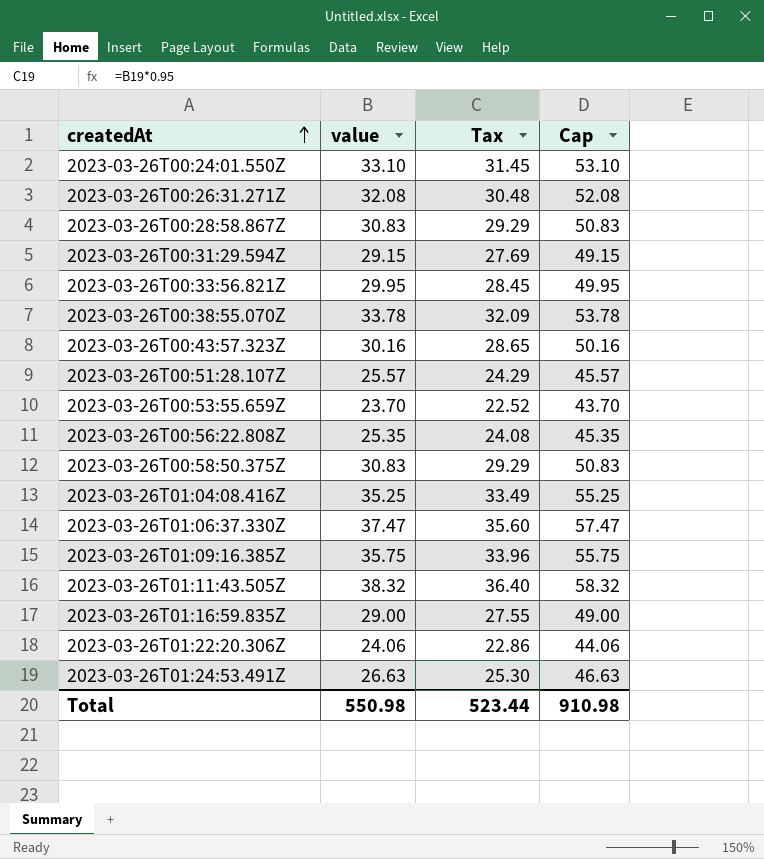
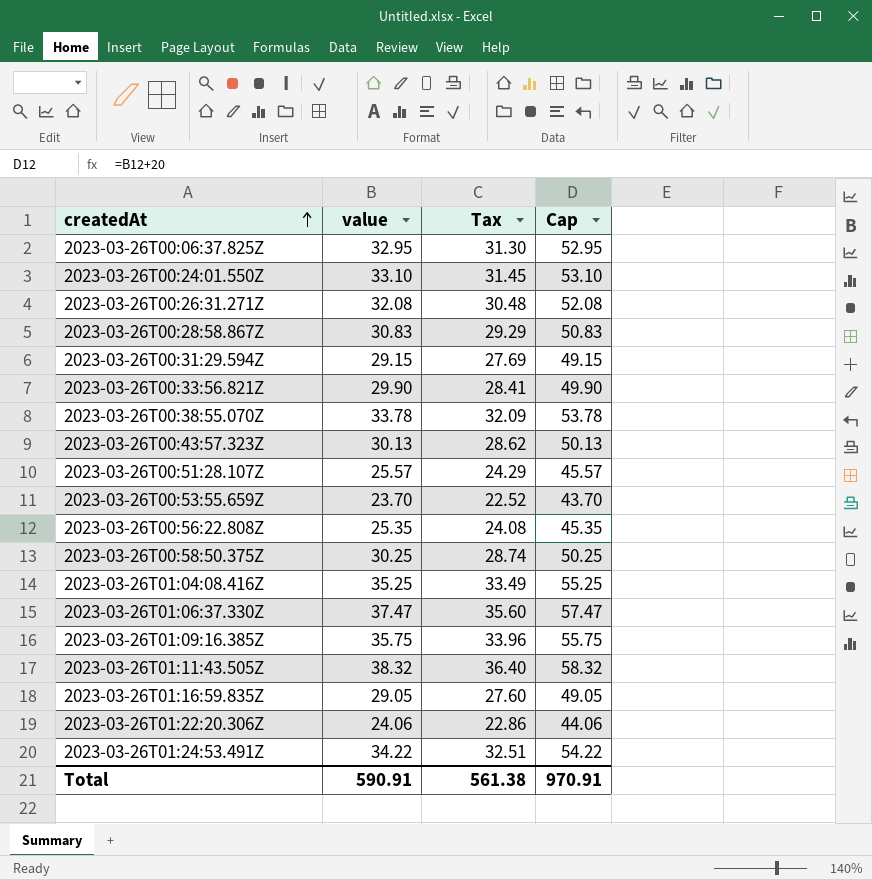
row 2023-03-26T00:06:37.825Z: none -> 32.95 | 31.30 | 52.95
2023-03-26T00:33:56.821Z | value: 29.95 -> 29.90
2023-03-26T00:33:56.821Z | Tax: 28.45 -> 28.41
2023-03-26T00:33:56.821Z | Cap: 49.95 -> 49.90
2023-03-26T00:43:57.323Z | value: 30.16 -> 30.13
2023-03-26T00:43:57.323Z | Tax: 28.65 -> 28.62
2023-03-26T00:43:57.323Z | Cap: 50.16 -> 50.13
2023-03-26T00:58:50.375Z | value: 30.83 -> 30.25
2023-03-26T00:58:50.375Z | Tax: 29.29 -> 28.74
2023-03-26T00:58:50.375Z | Cap: 50.83 -> 50.25
2023-03-26T01:16:59.835Z | value: 29.00 -> 29.05
2023-03-26T01:16:59.835Z | Tax: 27.55 -> 27.60
2023-03-26T01:16:59.835Z | Cap: 49.00 -> 49.05
2023-03-26T01:24:53.491Z | value: 26.63 -> 34.22
2023-03-26T01:24:53.491Z | Tax: 25.30 -> 32.51
2023-03-26T01:24:53.491Z | Cap: 46.63 -> 54.22
Total | value: 550.98 -> 590.91
Total | Tax: 523.44 -> 561.38
Total | Cap: 910.98 -> 970.91

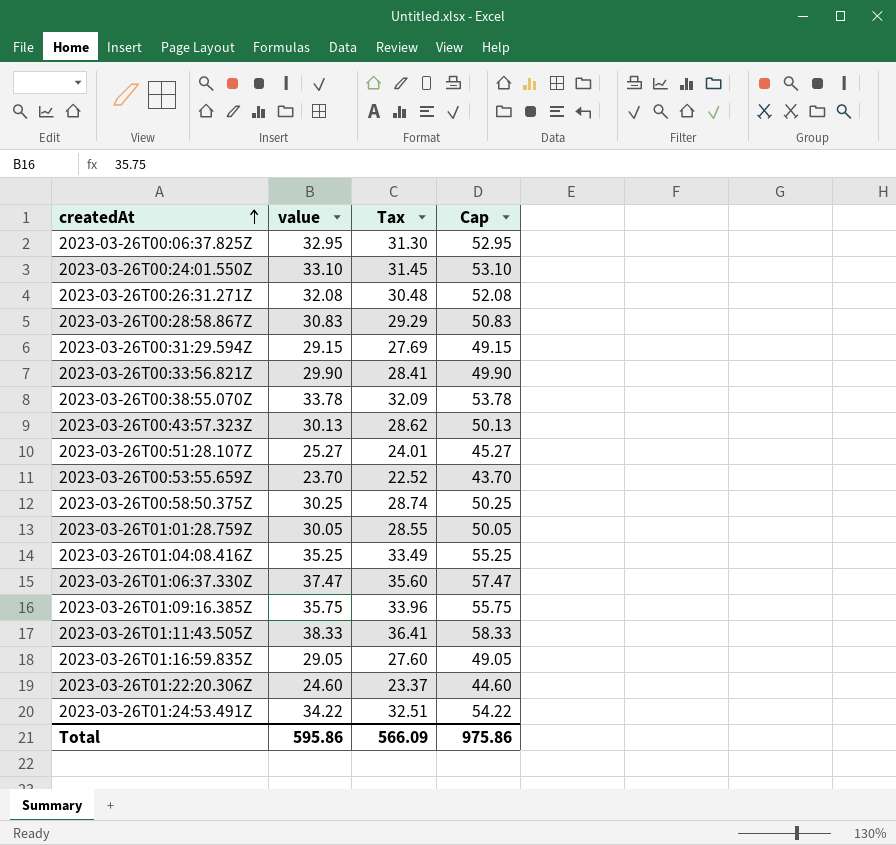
row 2023-03-26T00:56:22.808Z: 25.35 | 24.08 | 45.35 -> none
2023-03-26T00:51:28.107Z | value: 25.57 -> 25.27
2023-03-26T00:51:28.107Z | Tax: 24.29 -> 24.01
2023-03-26T00:51:28.107Z | Cap: 45.57 -> 45.27
row 2023-03-26T01:01:28.759Z: none -> 30.05 | 28.55 | 50.05
2023-03-26T01:11:43.505Z | value: 38.32 -> 38.33
2023-03-26T01:11:43.505Z | Tax: 36.40 -> 36.41
2023-03-26T01:11:43.505Z | Cap: 58.32 -> 58.33
2023-03-26T01:22:20.306Z | value: 24.06 -> 24.60
2023-03-26T01:22:20.306Z | Tax: 22.86 -> 23.37
2023-03-26T01:22:20.306Z | Cap: 44.06 -> 44.60
Total | value: 590.91 -> 595.86
Total | Tax: 561.38 -> 566.09
Total | Cap: 970.91 -> 975.86

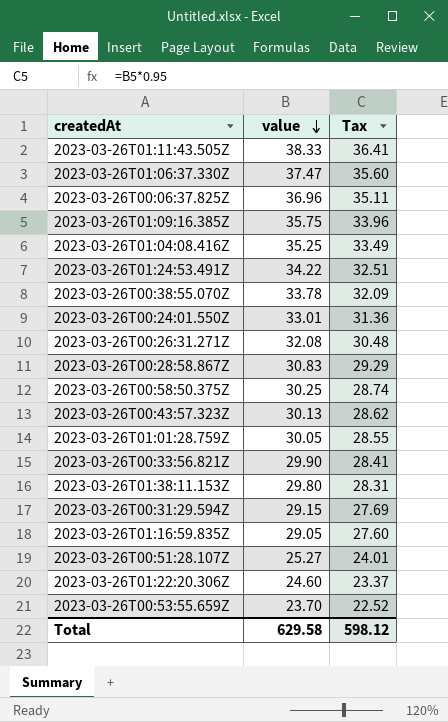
row order: createdAt ascending -> value descending
column Cap | formula: [value] + 20 -> none
2023-03-26T00:06:37.825Z | value: 32.95 -> 36.96
2023-03-26T00:06:37.825Z | Tax: 31.30 -> 35.11
2023-03-26T00:24:01.550Z | value: 33.10 -> 33.01
2023-03-26T00:24:01.550Z | Tax: 31.45 -> 31.36
row 2023-03-26T01:38:11.153Z: none -> 29.80 | 28.31
Total | value: 595.86 -> 629.58
Total | Tax: 566.09 -> 598.12

